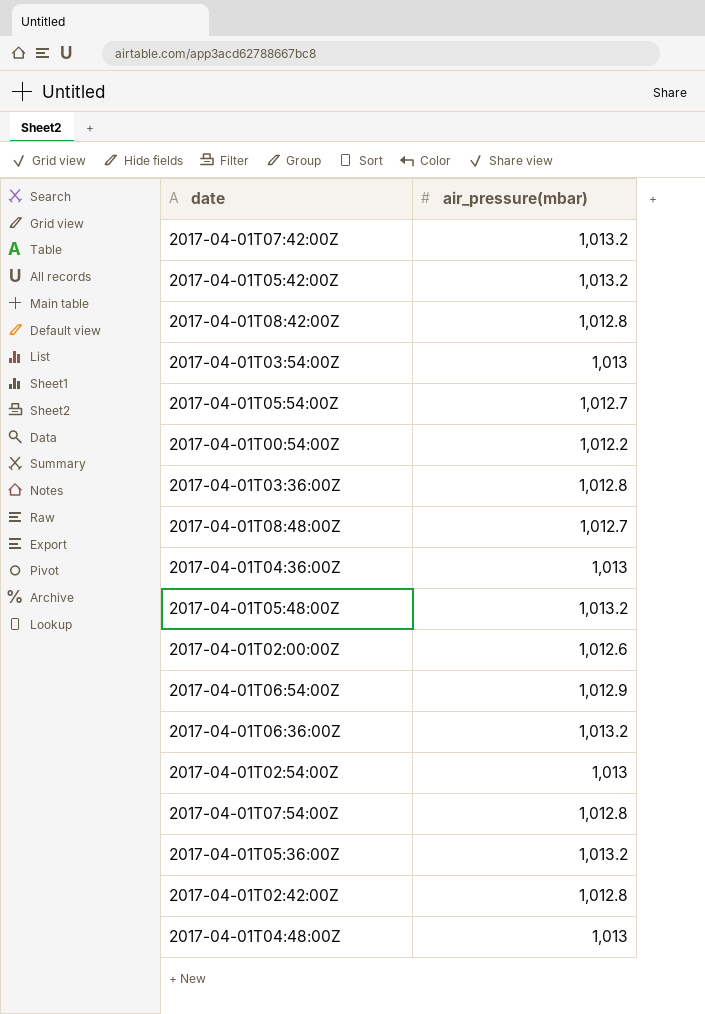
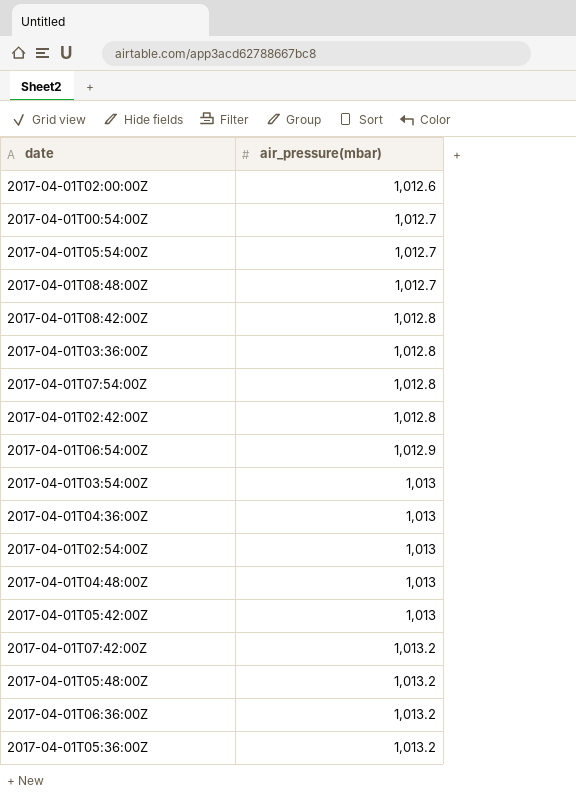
row order: none -> air_pressure(mbar) ascending
2017-04-01T00:54:00Z | air_pressure(mbar): 1,012.2 -> 1,012.7
2017-04-01T05:42:00Z | air_pressure(mbar): 1,013.2 -> 1,013

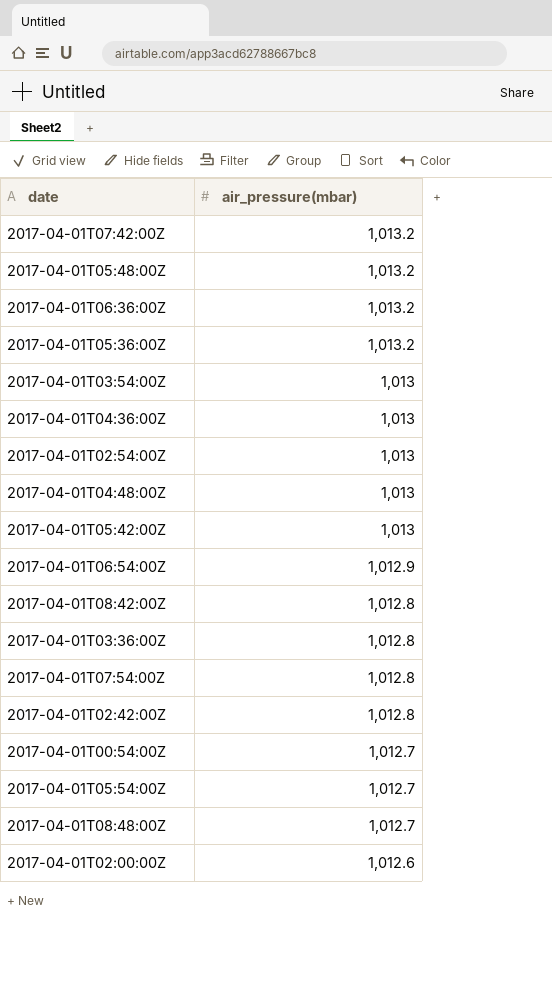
row order: air_pressure(mbar) ascending -> air_pressure(mbar) descending

